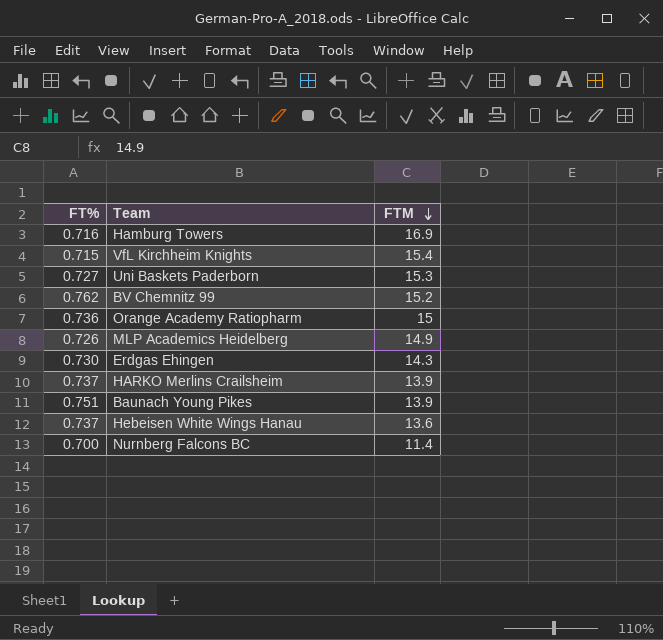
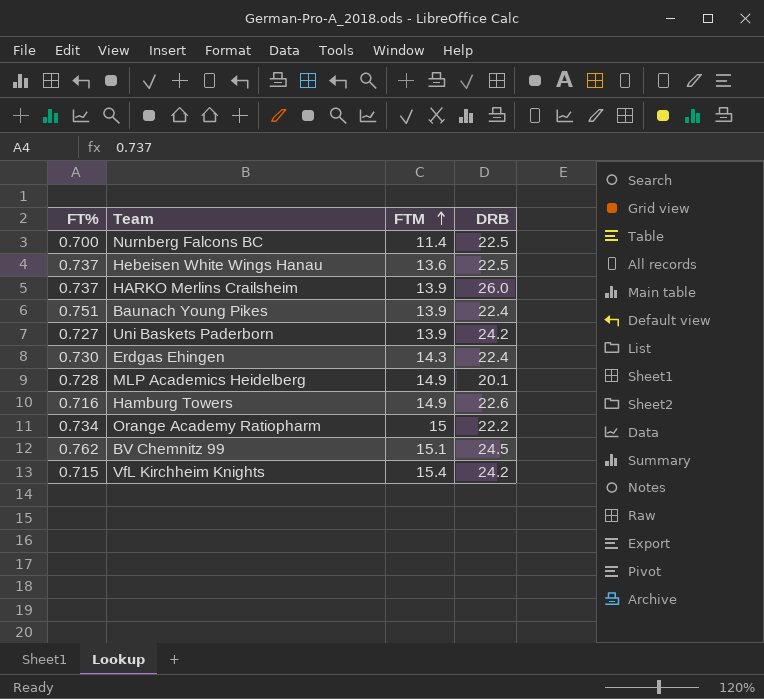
row order: FTM descending -> FTM ascending
column DRB | position: none -> 4
Uni Baskets Paderborn | FTM: 15.3 -> 13.9
MLP Academics Heidelberg | FT%: 0.726 -> 0.728
Hamburg Towers | FTM: 16.9 -> 14.9
Orange Academy Ratiopharm | FT%: 0.736 -> 0.734
BV Chemnitz 99 | FTM: 15.2 -> 15.1

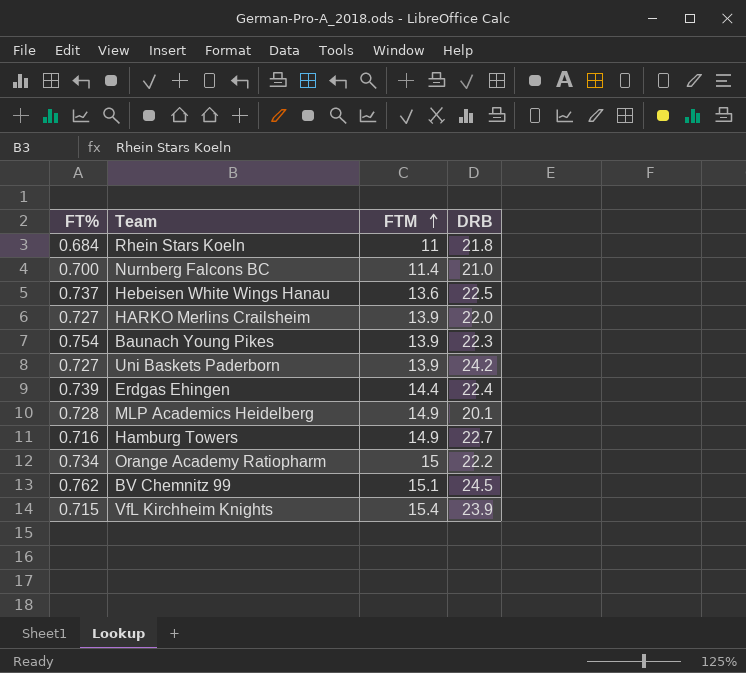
row Rhein Stars Koeln: none -> 0.684 | 11 | 21.8
Nurnberg Falcons BC | DRB: 22.5 -> 21.0
HARKO Merlins Crailsheim | FT%: 0.737 -> 0.727
HARKO Merlins Crailsheim | DRB: 26.0 -> 22.0
Baunach Young Pikes | FT%: 0.751 -> 0.754
Baunach Young Pikes | DRB: 22.4 -> 22.3
Erdgas Ehingen | FT%: 0.730 -> 0.739
Erdgas Ehingen | FTM: 14.3 -> 14.4
Hamburg Towers | DRB: 22.6 -> 22.7
VfL Kirchheim Knights | DRB: 24.2 -> 23.9

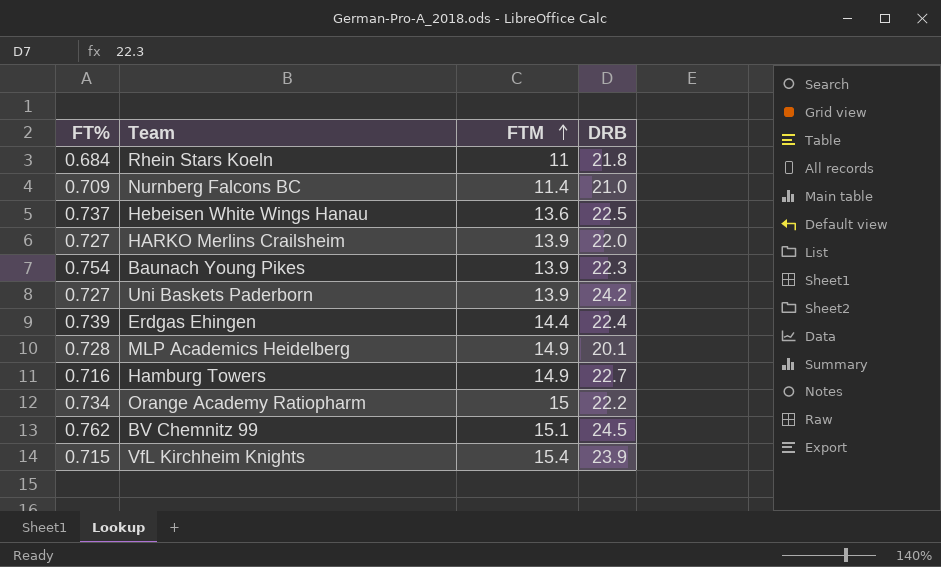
Nurnberg Falcons BC | FT%: 0.700 -> 0.709

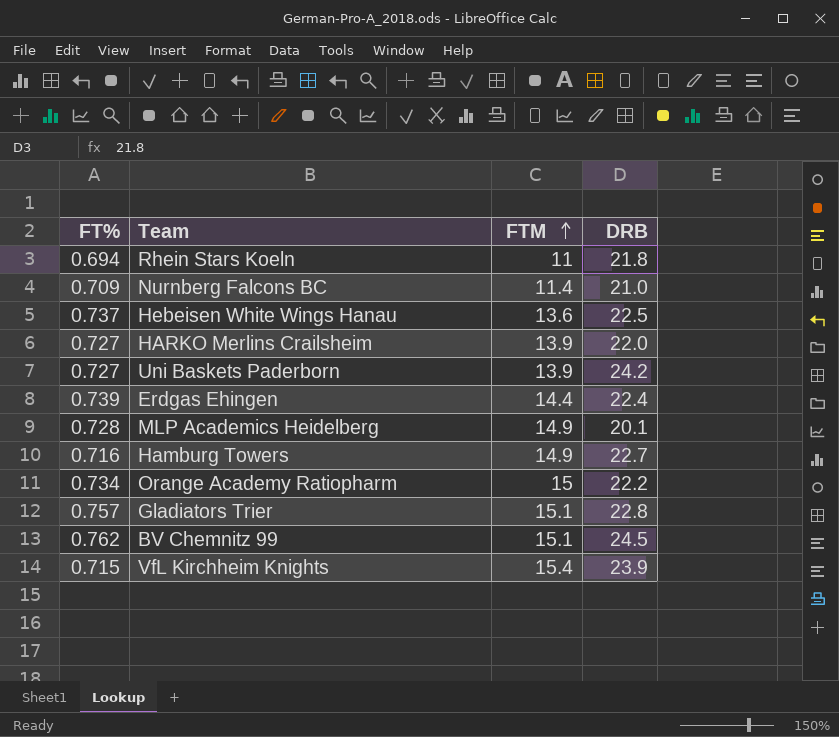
row Baunach Young Pikes: 0.754 | 13.9 | 22.3 -> none
Rhein Stars Koeln | FT%: 0.684 -> 0.694
row Gladiators Trier: none -> 0.757 | 15.1 | 22.8

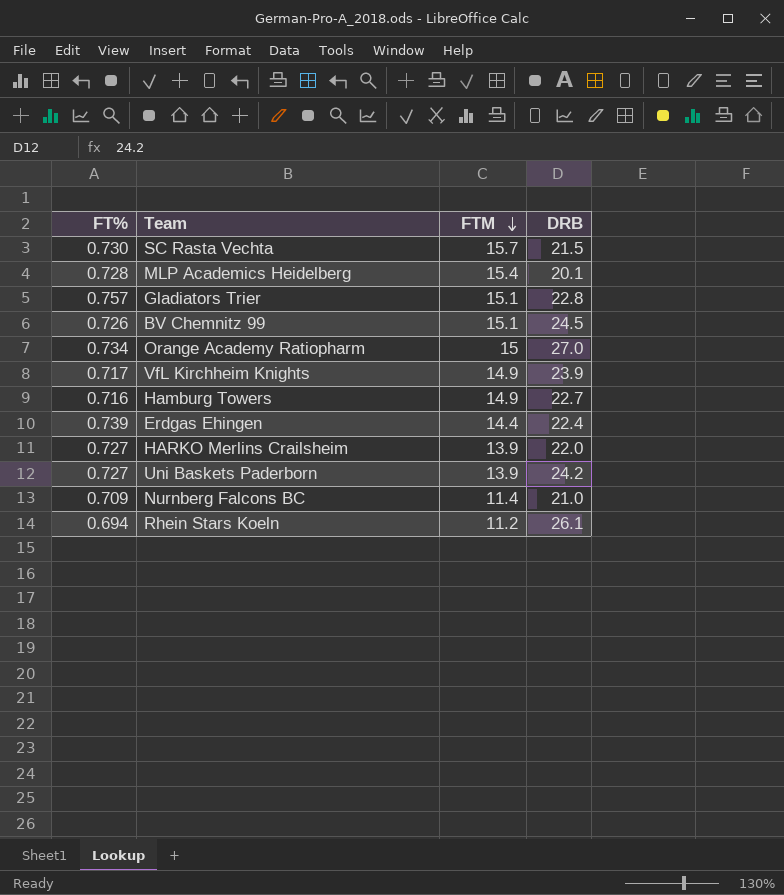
row order: FTM ascending -> FTM descending
row Hebeisen White Wings Hanau: 0.737 | 13.6 | 22.5 -> none
row SC Rasta Vechta: none -> 0.730 | 15.7 | 21.5
MLP Academics Heidelberg | FTM: 14.9 -> 15.4
BV Chemnitz 99 | FT%: 0.762 -> 0.726
Orange Academy Ratiopharm | DRB: 22.2 -> 27.0
VfL Kirchheim Knights | FT%: 0.715 -> 0.717
VfL Kirchheim Knights | FTM: 15.4 -> 14.9
Rhein Stars Koeln | FTM: 11 -> 11.2
Rhein Stars Koeln | DRB: 21.8 -> 26.1

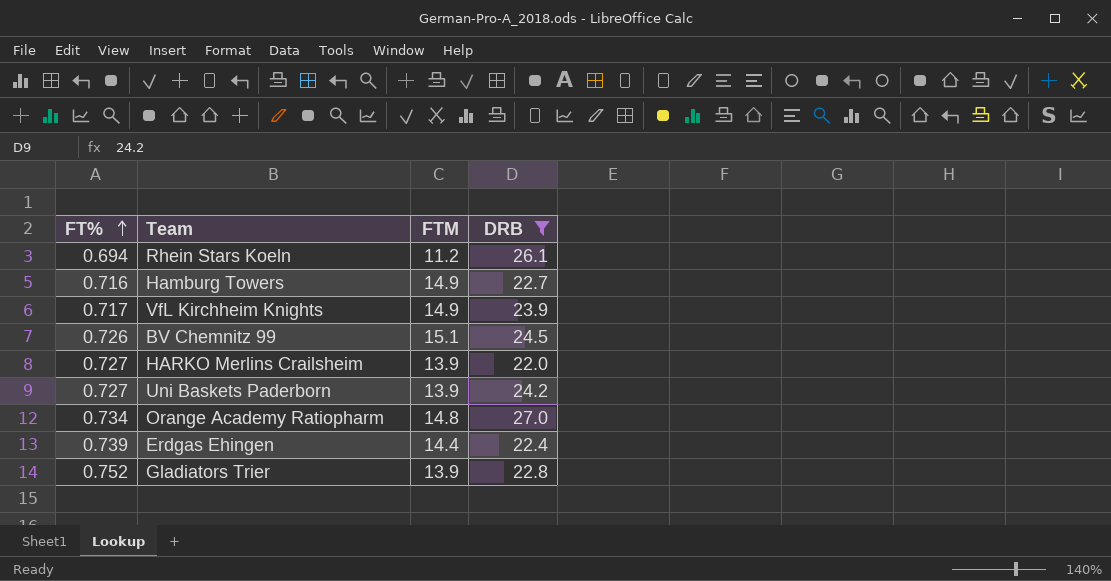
filter: none -> DRB >= 22.0
row order: FTM descending -> FT% ascending
Orange Academy Ratiopharm | FTM: 15 -> 14.8
Gladiators Trier | FT%: 0.757 -> 0.752
Gladiators Trier | FTM: 15.1 -> 13.9

